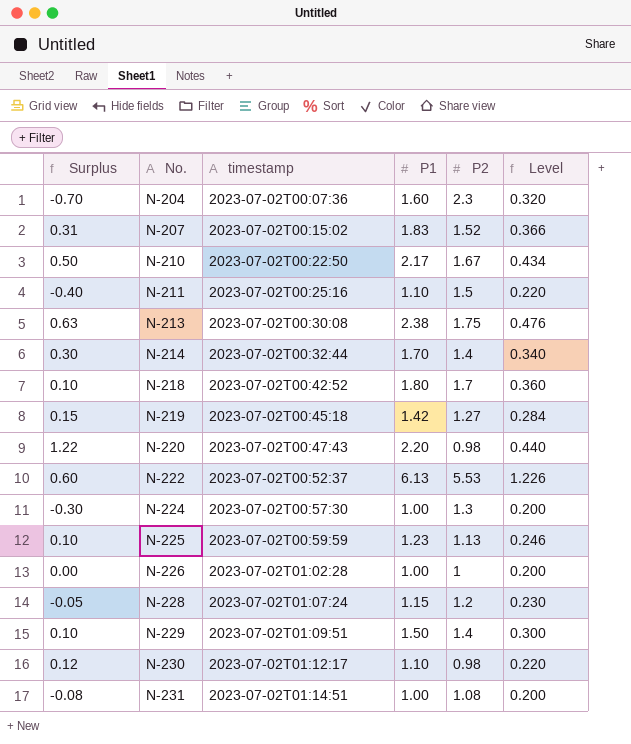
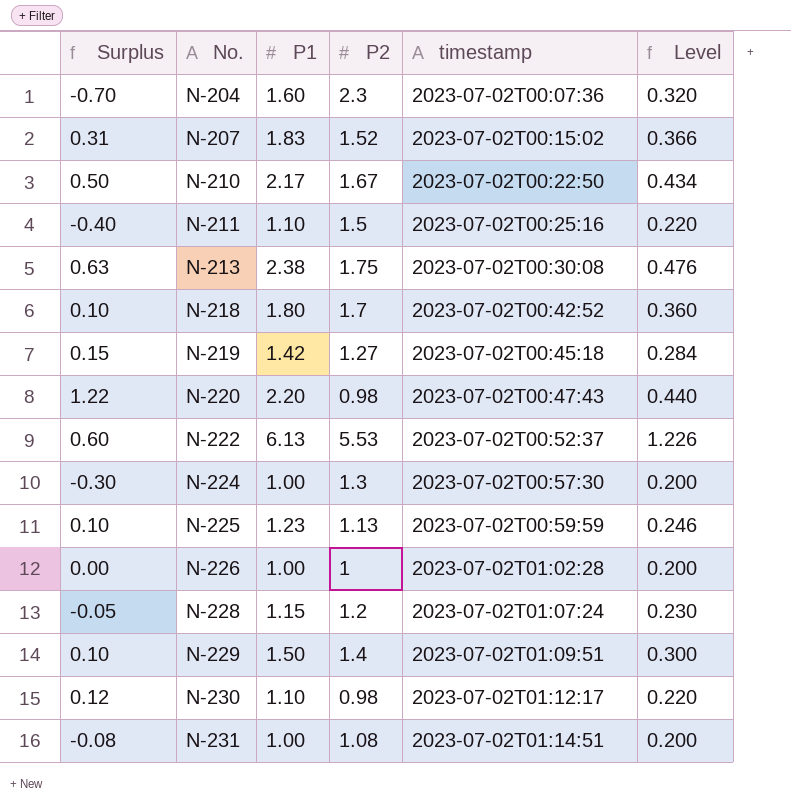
column timestamp | position: 3 -> 5
row N-214: 0.30 | 2023-07-02T00:32:44 | 1.70 | 1.4 | 0.340 -> none

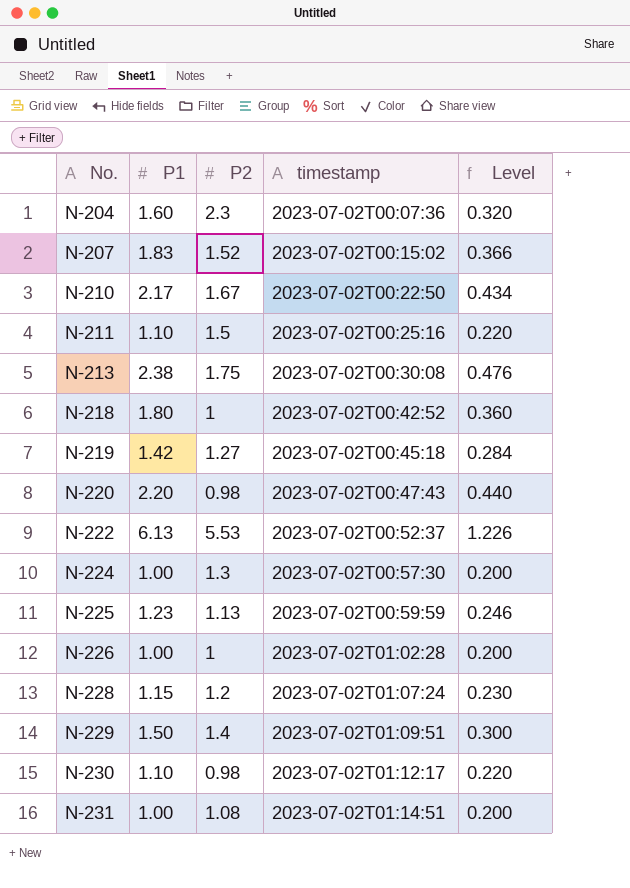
column Surplus | formula: [P1] - [P2] -> none
N-218 | P2: 1.7 -> 1

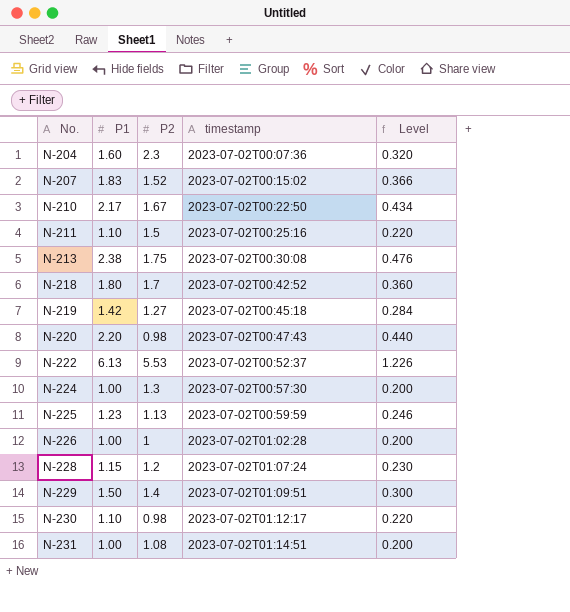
N-218 | P2: 1 -> 1.7

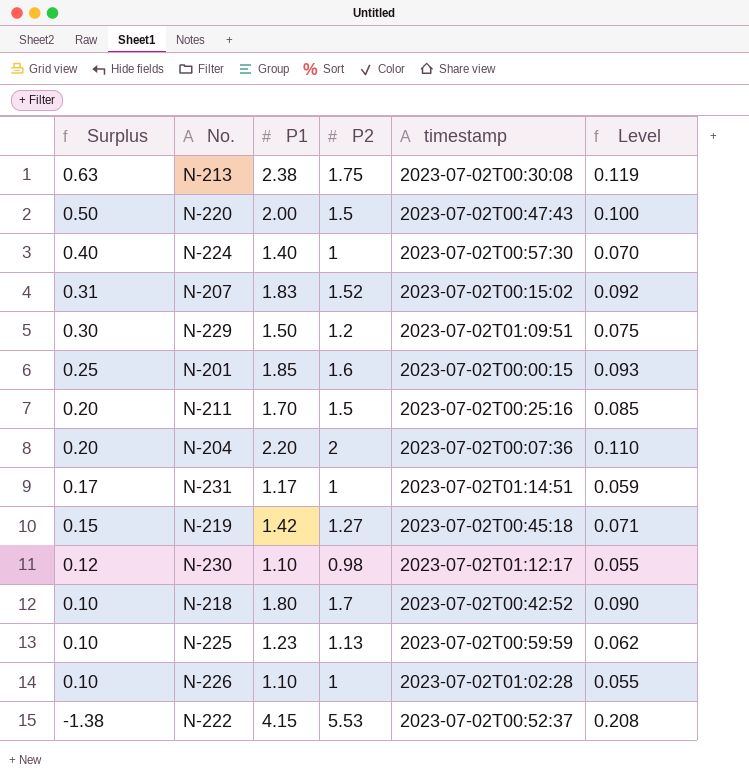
row order: No. ascending -> Surplus descending
column Surplus | formula: none -> [P1] - [P2]
column Level | formula: [P1] * 0.2 -> [P1] * 0.05
row N-210: 2.17 | 1.67 | 2023-07-02T00:22:50 | 0.434 -> none
row N-228: 1.15 | 1.2 | 2023-07-02T01:07:24 | 0.230 -> none
N-220 | P1: 2.20 -> 2.00
N-220 | P2: 0.98 -> 1.5
N-224 | P1: 1.00 -> 1.40
N-224 | P2: 1.3 -> 1
N-229 | P2: 1.4 -> 1.2
row N-201: none -> 0.25 | 1.85 | 1.6 | 2023-07-02T00:00:15 | 0.093
N-211 | P1: 1.10 -> 1.70
N-204 | P1: 1.60 -> 2.20
N-204 | P2: 2.3 -> 2
N-231 | P1: 1.00 -> 1.17
N-231 | P2: 1.08 -> 1
N-226 | P1: 1.00 -> 1.10
N-222 | P1: 6.13 -> 4.15

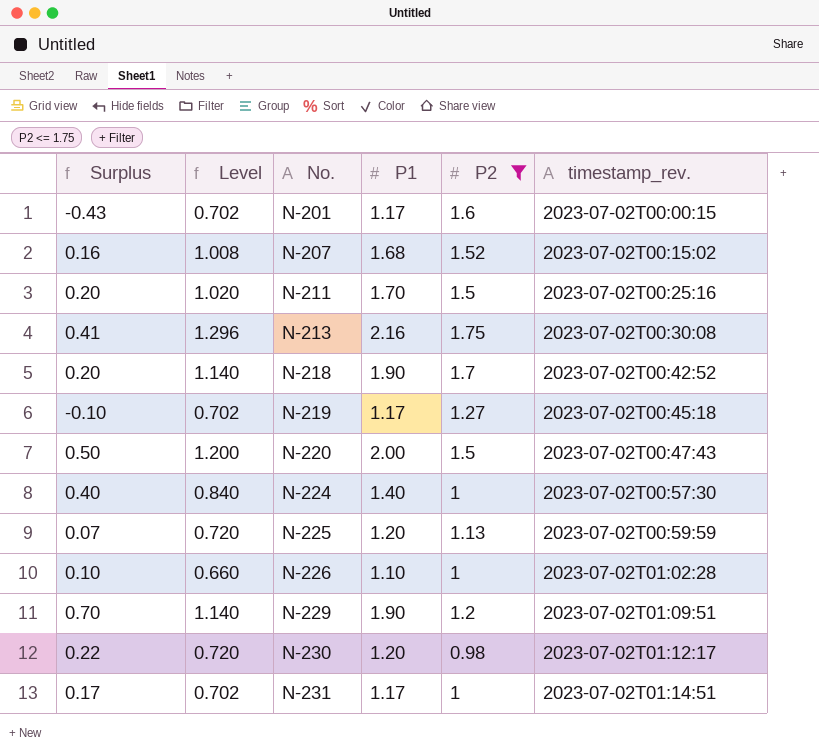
filter: none -> P2 <= 1.75
row order: Surplus descending -> No. ascending
column Level | formula: [P1] * 0.05 -> [P1] * 0.6
column Level | position: 6 -> 2
column name: timestamp -> timestamp_rev.
N-201 | Surplus: 0.25 -> -0.43
N-201 | P1: 1.85 -> 1.17
N-207 | Surplus: 0.31 -> 0.16
N-207 | P1: 1.83 -> 1.68
N-213 | Surplus: 0.63 -> 0.41
N-213 | P1: 2.38 -> 2.16
N-218 | Surplus: 0.10 -> 0.20
N-218 | P1: 1.80 -> 1.90
N-219 | Surplus: 0.15 -> -0.10
N-219 | P1: 1.42 -> 1.17
N-225 | Surplus: 0.10 -> 0.07
N-225 | P1: 1.23 -> 1.20
N-229 | Surplus: 0.30 -> 0.70
N-229 | P1: 1.50 -> 1.90
N-230 | Surplus: 0.12 -> 0.22
N-230 | P1: 1.10 -> 1.20

